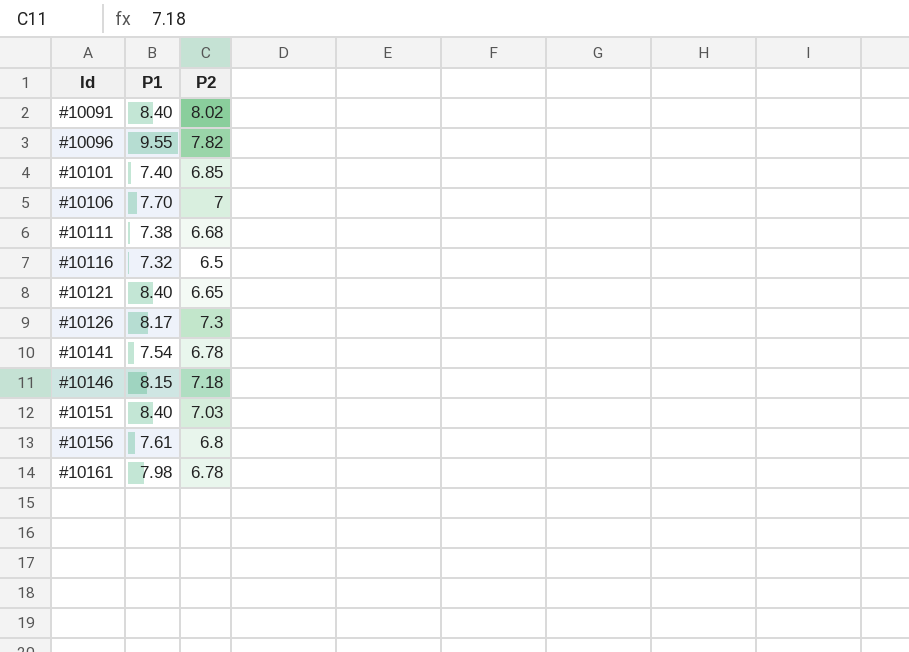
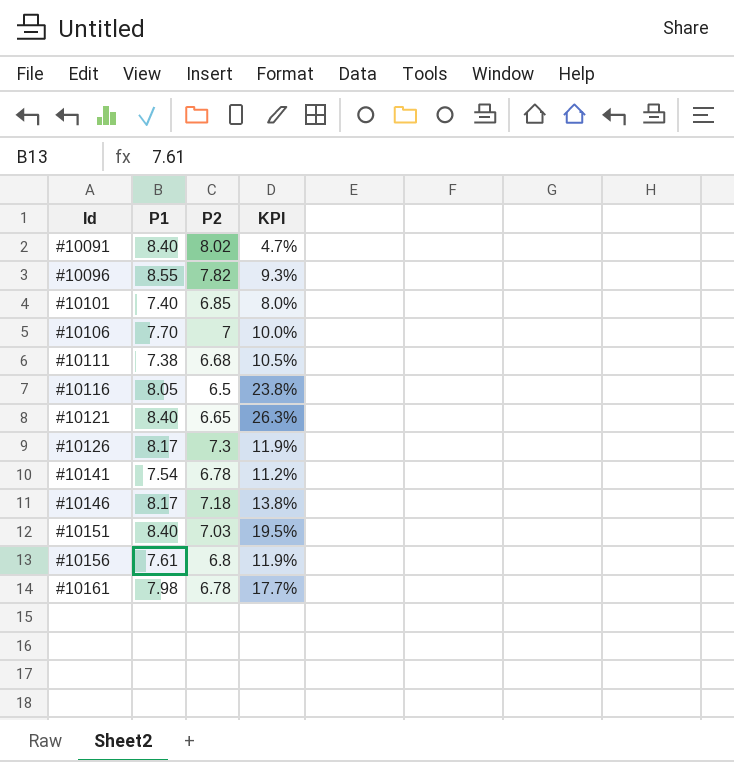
column KPI | formula: none -> ([P1] - [P2]) / [P2]
#10096 | P1: 9.55 -> 8.55
#10116 | P1: 7.32 -> 8.05
#10146 | P1: 8.15 -> 8.17

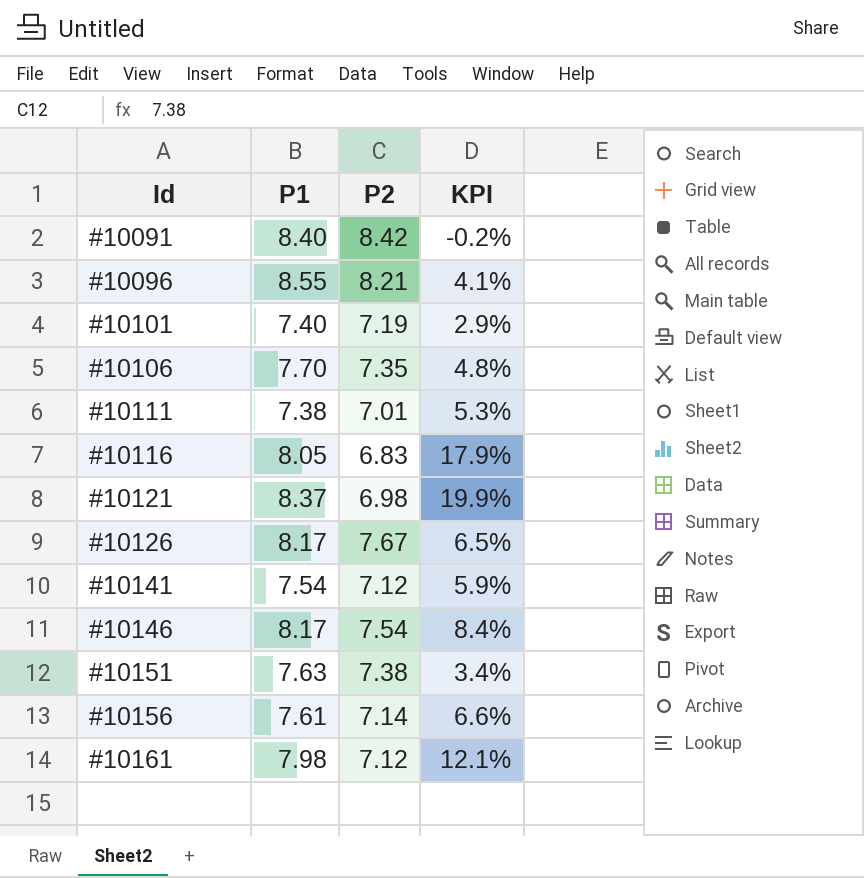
#10091 | P2: 8.02 -> 8.42
#10091 | KPI: 4.7% -> -0.2%
#10096 | P2: 7.82 -> 8.21
#10096 | KPI: 9.3% -> 4.1%
#10101 | P2: 6.85 -> 7.19
#10101 | KPI: 8.0% -> 2.9%
#10106 | P2: 7 -> 7.35
#10106 | KPI: 10.0% -> 4.8%
#10111 | P2: 6.68 -> 7.01
#10111 | KPI: 10.5% -> 5.3%
#10116 | P2: 6.5 -> 6.83
#10116 | KPI: 23.8% -> 17.9%
#10121 | P1: 8.40 -> 8.37
#10121 | P2: 6.65 -> 6.98
#10121 | KPI: 26.3% -> 19.9%
#10126 | P2: 7.3 -> 7.67
#10126 | KPI: 11.9% -> 6.5%
#10141 | P2: 6.78 -> 7.12
#10141 | KPI: 11.2% -> 5.9%
#10146 | P2: 7.18 -> 7.54
#10146 | KPI: 13.8% -> 8.4%
#10151 | P1: 8.40 -> 7.63
#10151 | P2: 7.03 -> 7.38
#10151 | KPI: 19.5% -> 3.4%
#10156 | P2: 6.8 -> 7.14
#10156 | KPI: 11.9% -> 6.6%
#10161 | P2: 6.78 -> 7.12
#10161 | KPI: 17.7% -> 12.1%

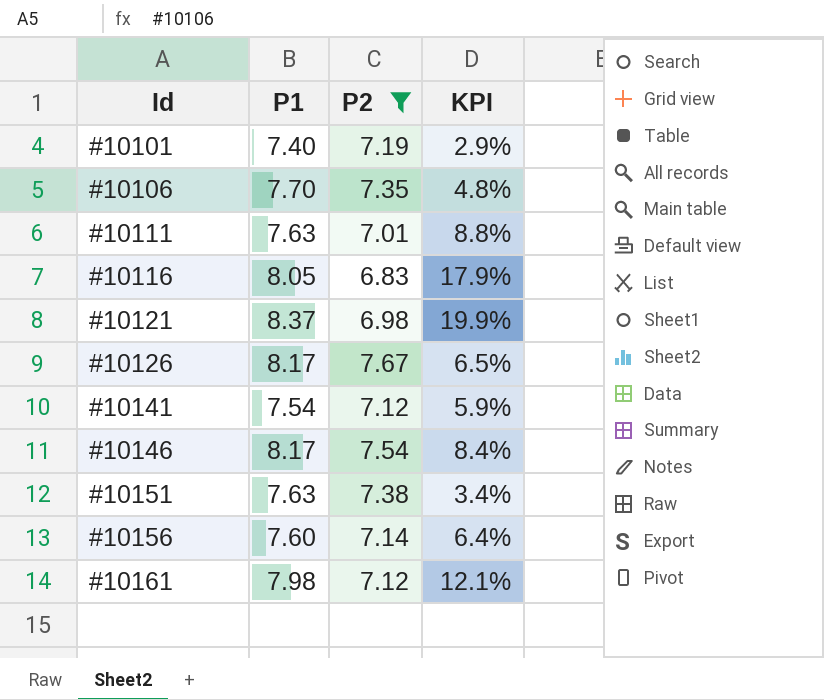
filter: none -> P2 <= 7.67
#10111 | P1: 7.38 -> 7.63
#10111 | KPI: 5.3% -> 8.8%
#10156 | P1: 7.61 -> 7.60
#10156 | KPI: 6.6% -> 6.4%

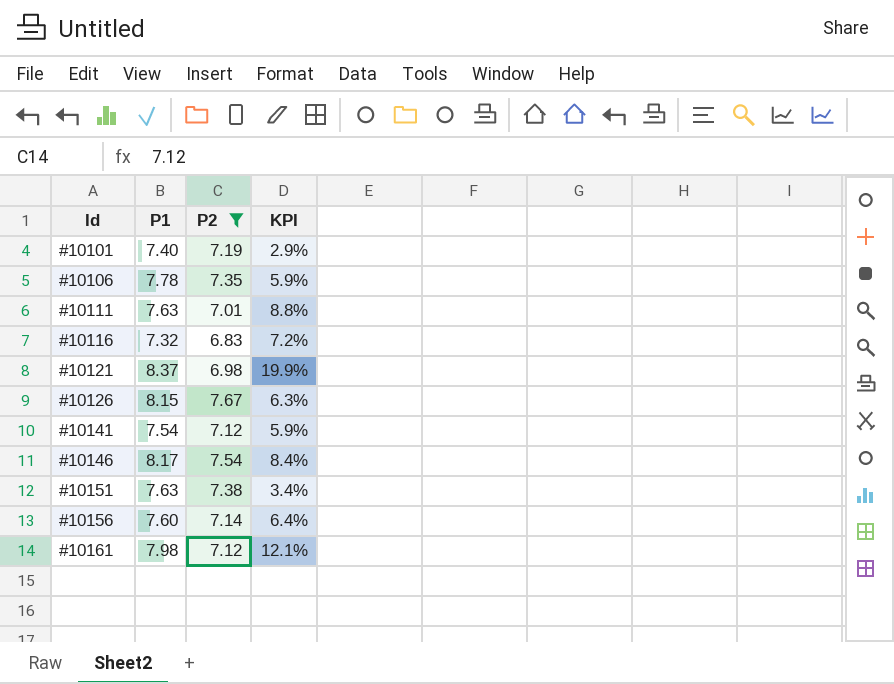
#10106 | P1: 7.70 -> 7.78
#10106 | KPI: 4.8% -> 5.9%
#10116 | P1: 8.05 -> 7.32
#10116 | KPI: 17.9% -> 7.2%
#10126 | P1: 8.17 -> 8.15
#10126 | KPI: 6.5% -> 6.3%

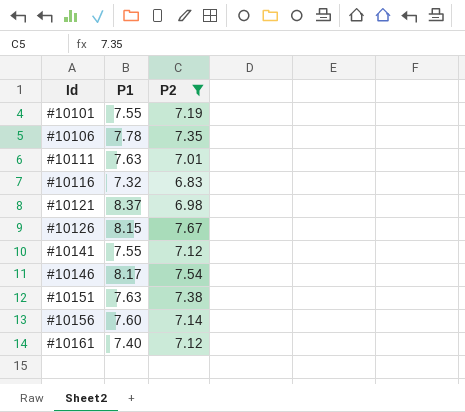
column KPI | formula: ([P1] - [P2]) / [P2] -> none
#10101 | P1: 7.40 -> 7.55
#10141 | P1: 7.54 -> 7.55
#10161 | P1: 7.98 -> 7.40

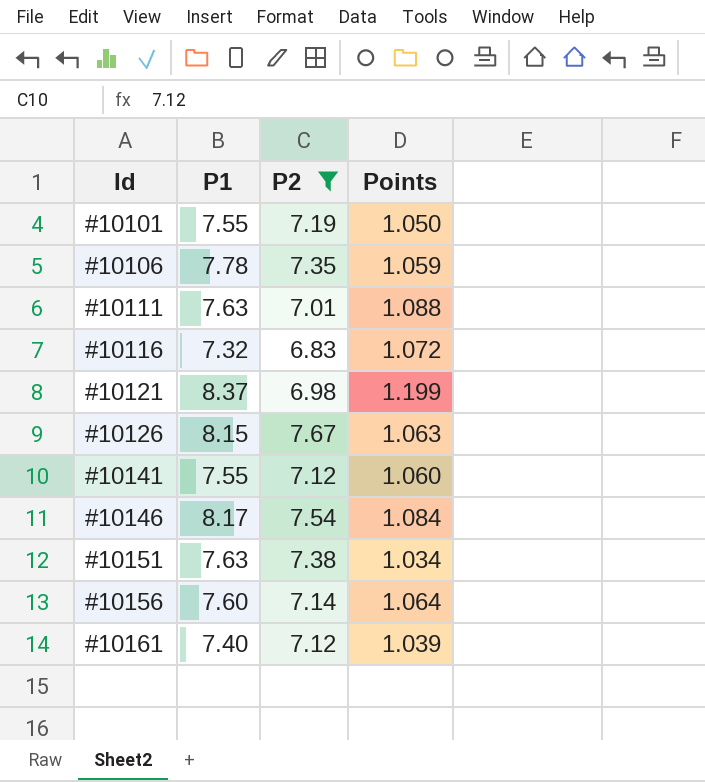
column Points | formula: none -> [P1] / [P2]

